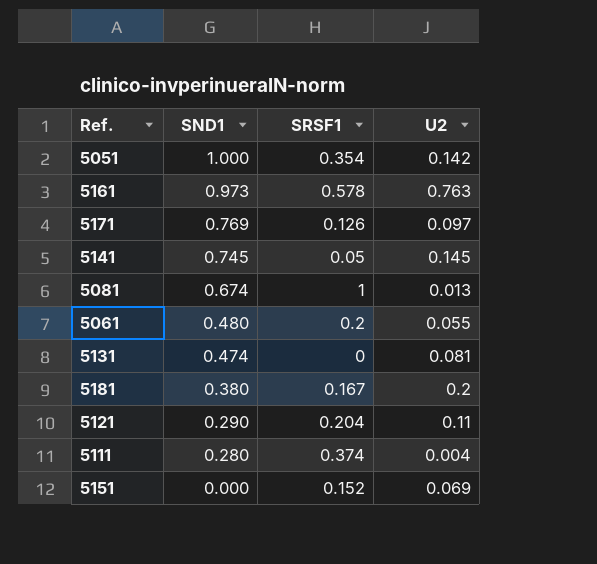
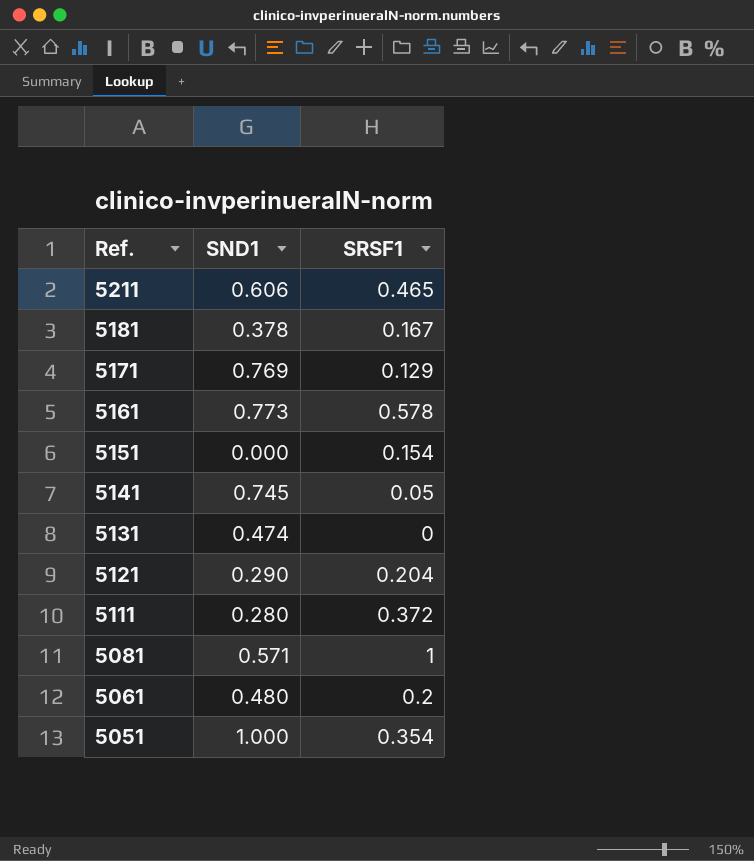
row order: SND1 descending -> Ref. descending
column U2 | position: 4 -> none
row 5211: none -> 0.606 | 0.465
5181 | SND1: 0.380 -> 0.378
5171 | SRSF1: 0.126 -> 0.129
5161 | SND1: 0.973 -> 0.773
5151 | SRSF1: 0.152 -> 0.154
5111 | SRSF1: 0.374 -> 0.372
5081 | SND1: 0.674 -> 0.571

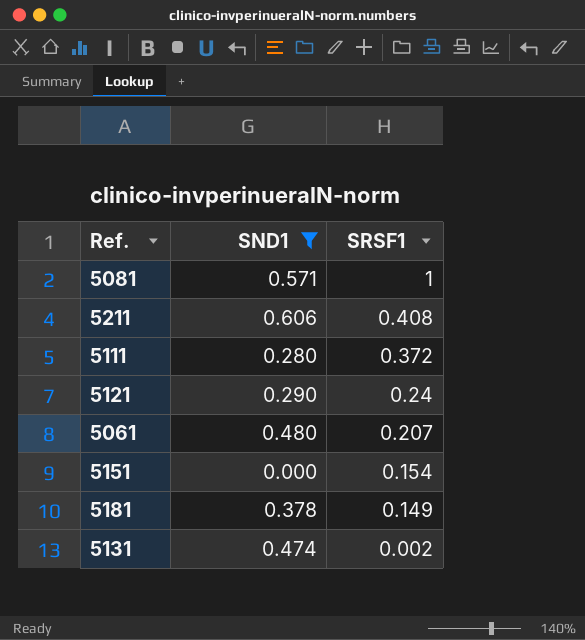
filter: none -> SND1 <= 0.606
row order: Ref. descending -> SRSF1 descending
5211 | SRSF1: 0.465 -> 0.408
5121 | SRSF1: 0.204 -> 0.24
5061 | SRSF1: 0.2 -> 0.207
5181 | SRSF1: 0.167 -> 0.149
5131 | SRSF1: 0 -> 0.002

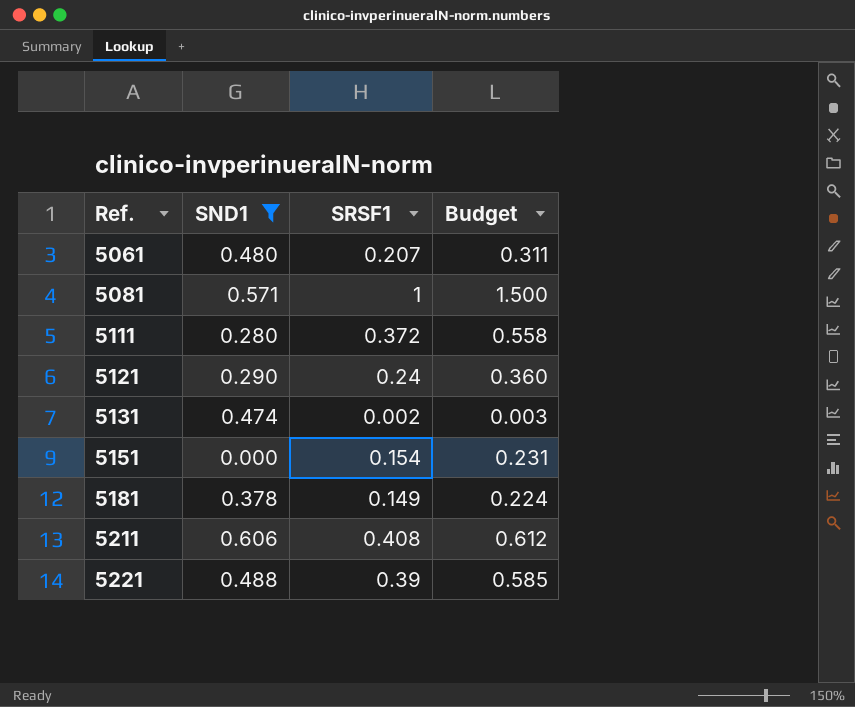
row order: SRSF1 descending -> Ref. ascending
column Budget | formula: none -> [SRSF1] * 1.5
row 5221: none -> 0.488 | 0.39 | 0.585

